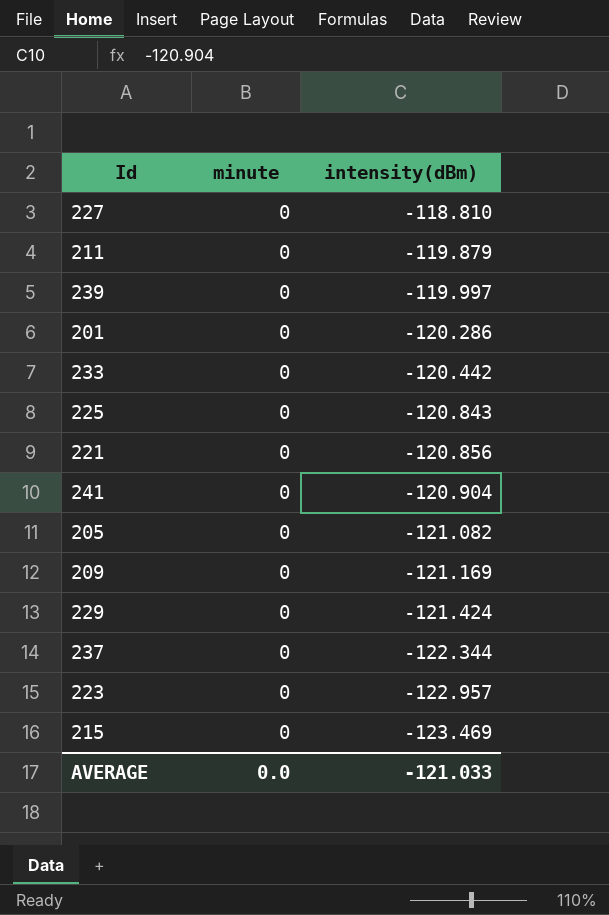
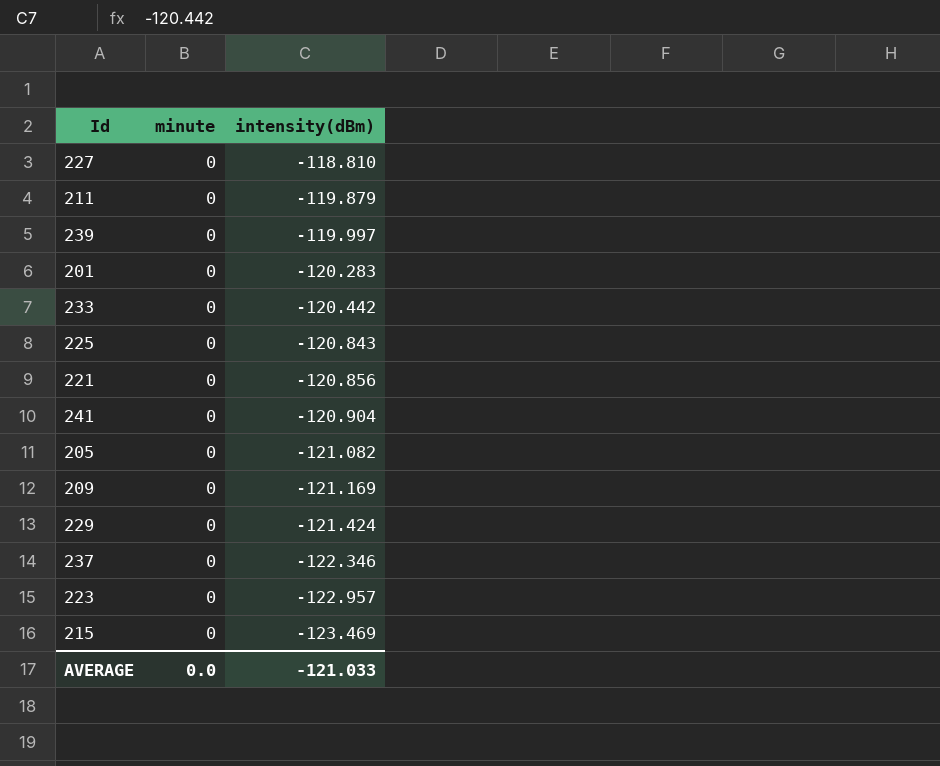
201 | intensity(dBm): -120.286 -> -120.283
237 | intensity(dBm): -122.344 -> -122.346

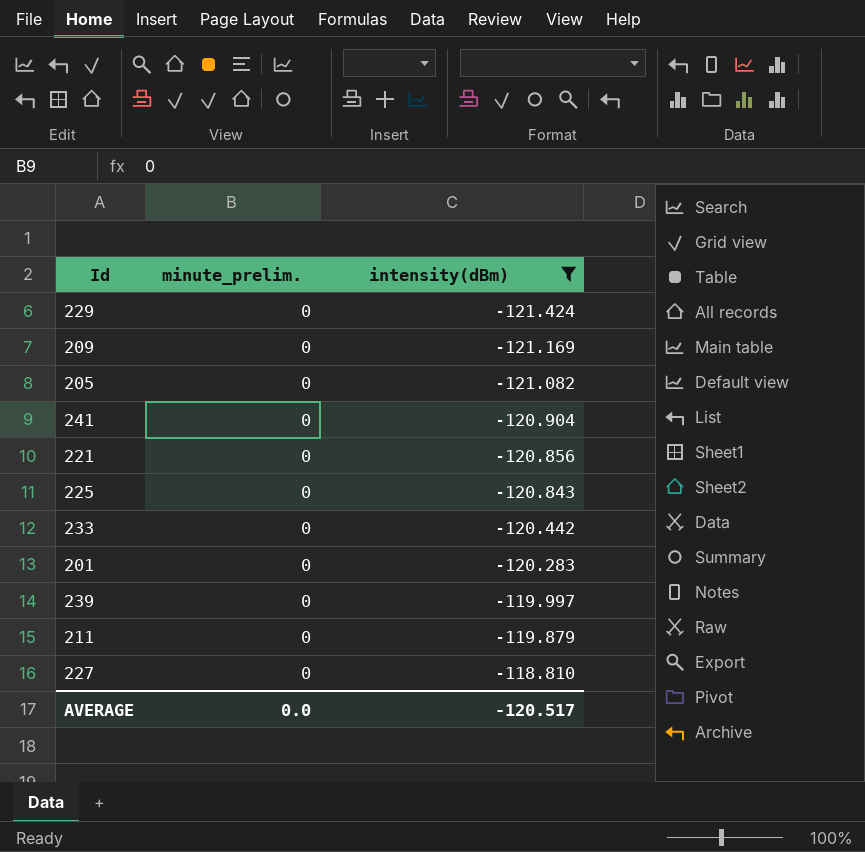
filter: none -> intensity(dBm) >= -121.424
row order: intensity(dBm) descending -> intensity(dBm) ascending
column name: minute -> minute_prelim.
AVERAGE | intensity(dBm): -121.033 -> -120.517

